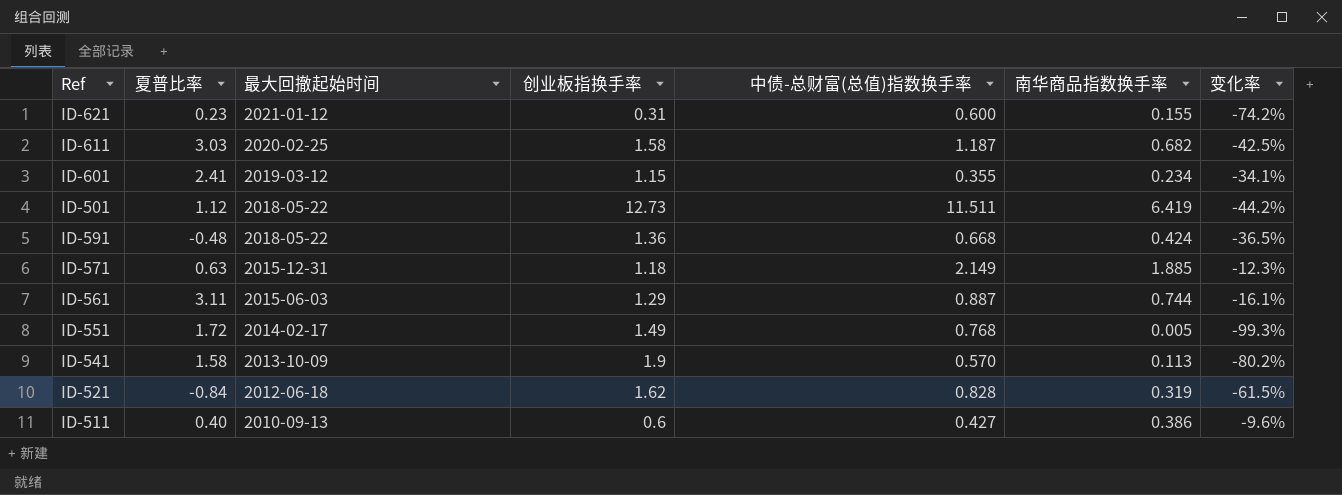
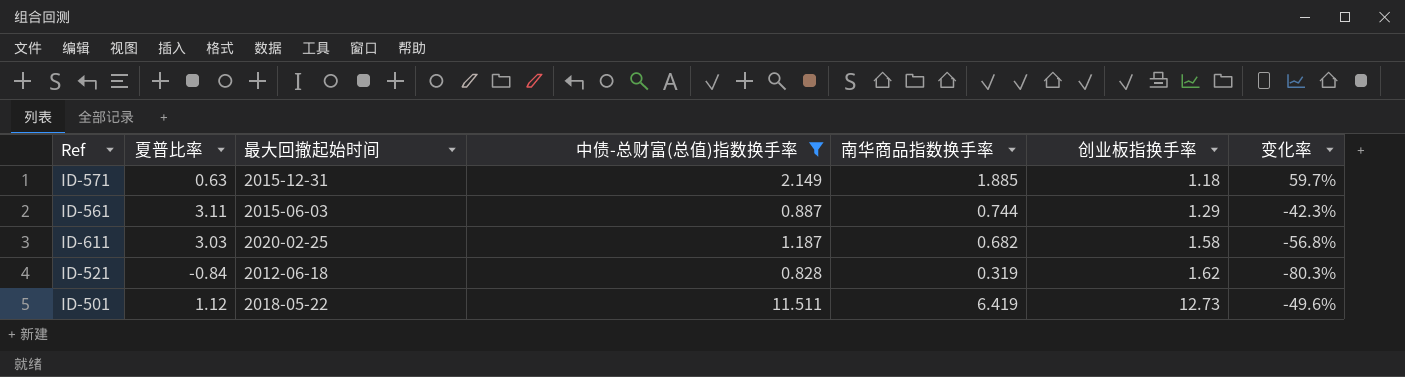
filter: none -> 中债-总财富(总值)指数换手率 >= 0.828
row order: 最大回撤起始时间 descending -> 创业板指换手率 ascending
column 创业板指换手率 | position: 4 -> 6
column 变化率 | formula: ([南华商品指数换手率] - [中债-总财富(总值)指数换手率]) / [中债-总财富(总值)指数换手率] -> ([南华商品指数换手率] - [创业板指换手率]) / [创业板指换手率]

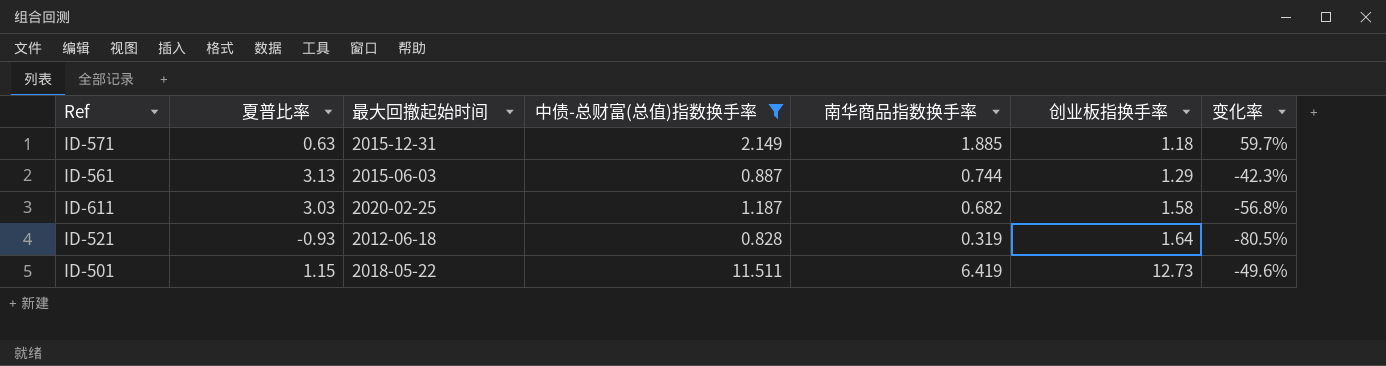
ID-561 | 夏普比率: 3.11 -> 3.13
ID-521 | 夏普比率: -0.84 -> -0.93
ID-521 | 创业板指换手率: 1.62 -> 1.64
ID-521 | 变化率: -80.3% -> -80.5%
ID-501 | 夏普比率: 1.12 -> 1.15

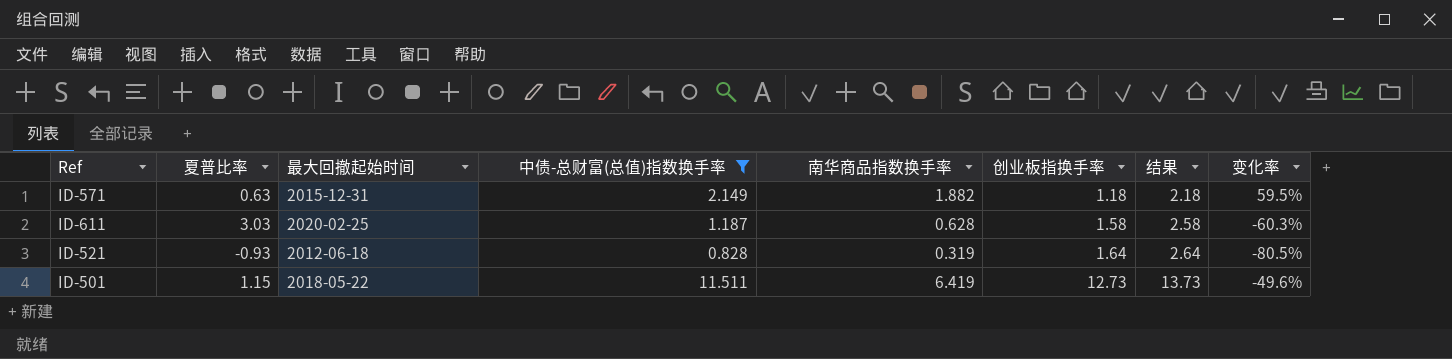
column 结果 | formula: none -> [创业板指换手率] + 1
row ID-561: 3.13 | 2015-06-03 | 0.887 | 0.744 | 1.29 | -42.3% -> none
ID-571 | 南华商品指数换手率: 1.885 -> 1.882
ID-571 | 变化率: 59.7% -> 59.5%
ID-611 | 南华商品指数换手率: 0.682 -> 0.628
ID-611 | 变化率: -56.8% -> -60.3%

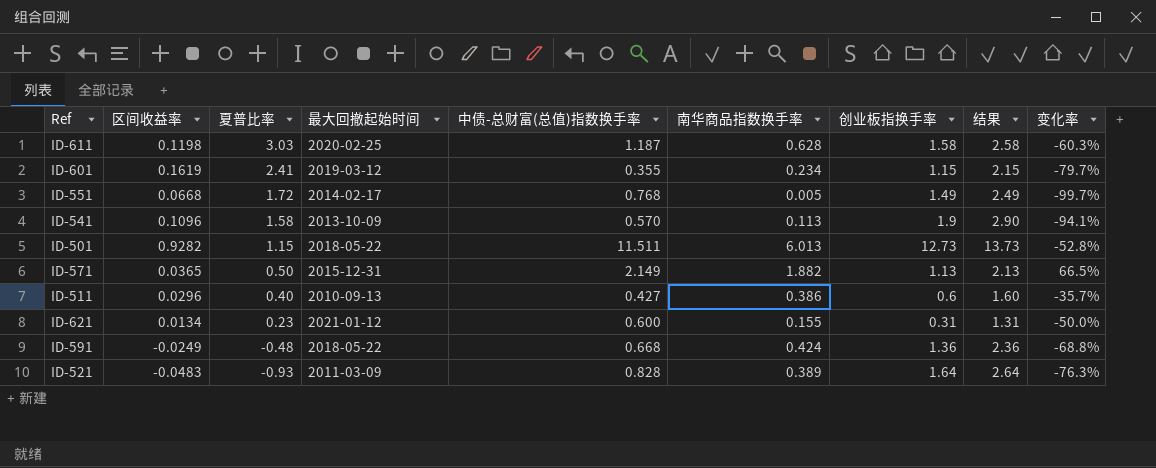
filter: 中债-总财富(总值)指数换手率 >= 0.828 -> none
row order: 创业板指换手率 ascending -> 夏普比率 descending
column 区间收益率 | position: none -> 2
ID-501 | 南华商品指数换手率: 6.419 -> 6.013
ID-501 | 变化率: -49.6% -> -52.8%
ID-571 | 夏普比率: 0.63 -> 0.50
ID-571 | 创业板指换手率: 1.18 -> 1.13
ID-571 | 结果: 2.18 -> 2.13
ID-571 | 变化率: 59.5% -> 66.5%
ID-521 | 最大回撤起始时间: 2012-06-18 -> 2011-03-09
ID-521 | 南华商品指数换手率: 0.319 -> 0.389
ID-521 | 变化率: -80.5% -> -76.3%

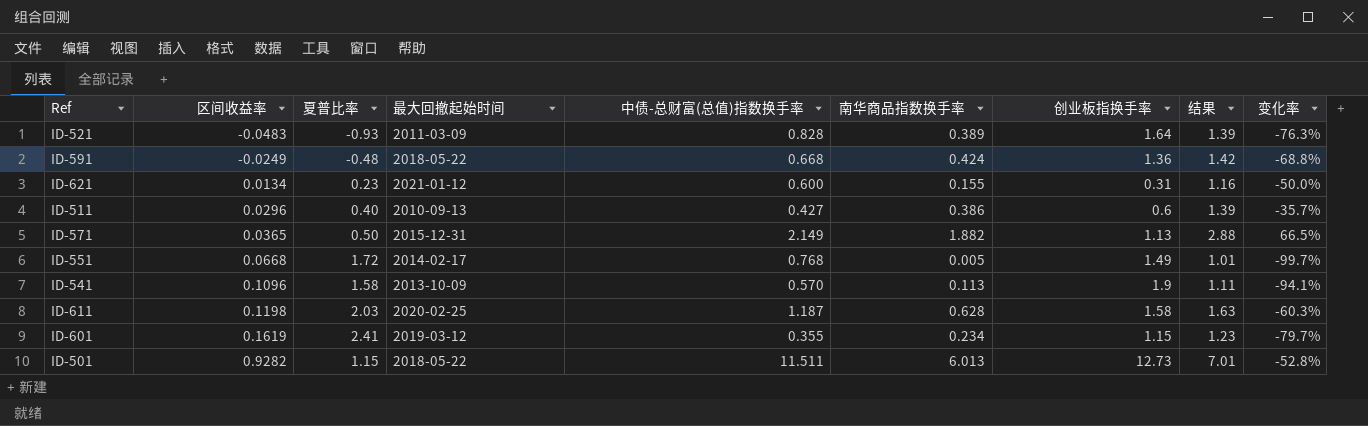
row order: 夏普比率 descending -> 区间收益率 ascending
column 结果 | formula: [创业板指换手率] + 1 -> [南华商品指数换手率] + 1
ID-611 | 夏普比率: 3.03 -> 2.03

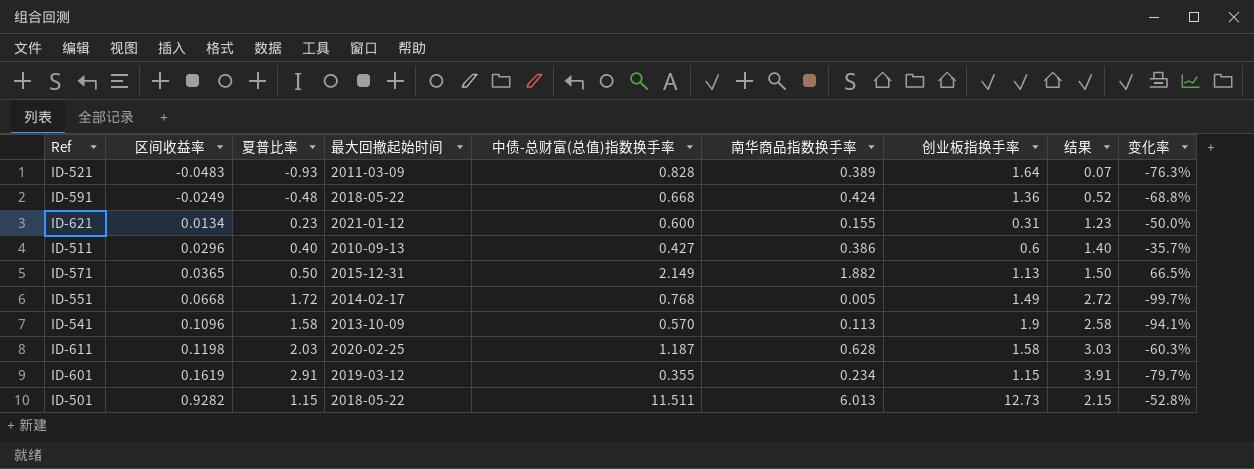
column 结果 | formula: [南华商品指数换手率] + 1 -> [夏普比率] + 1
ID-601 | 夏普比率: 2.41 -> 2.91

